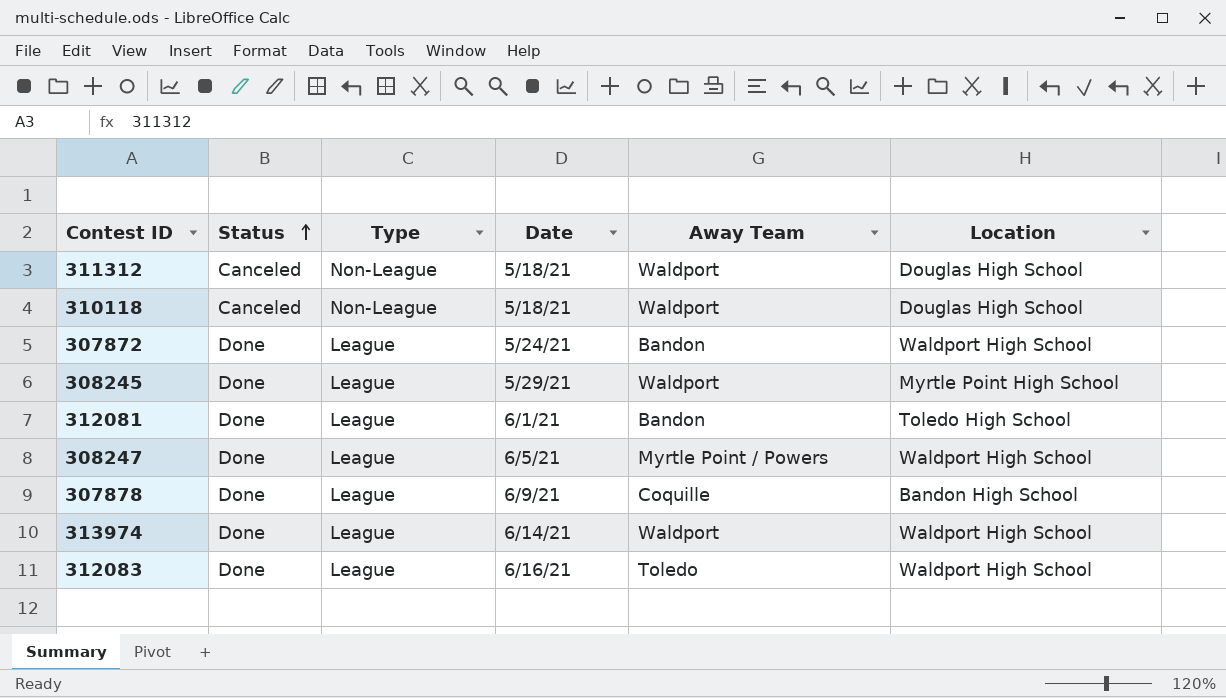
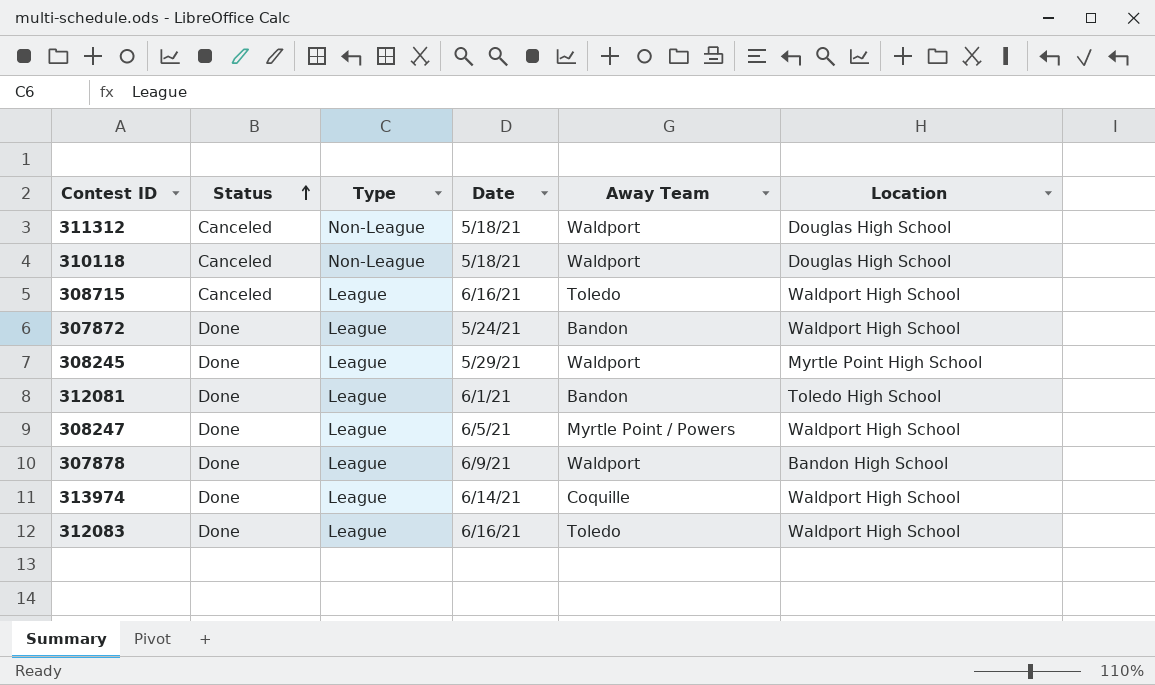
row 308715: none -> Canceled | League | 6/16/21 | Toledo | Waldport High School
307878 | Away Team: Coquille -> Waldport
313974 | Away Team: Waldport -> Coquille

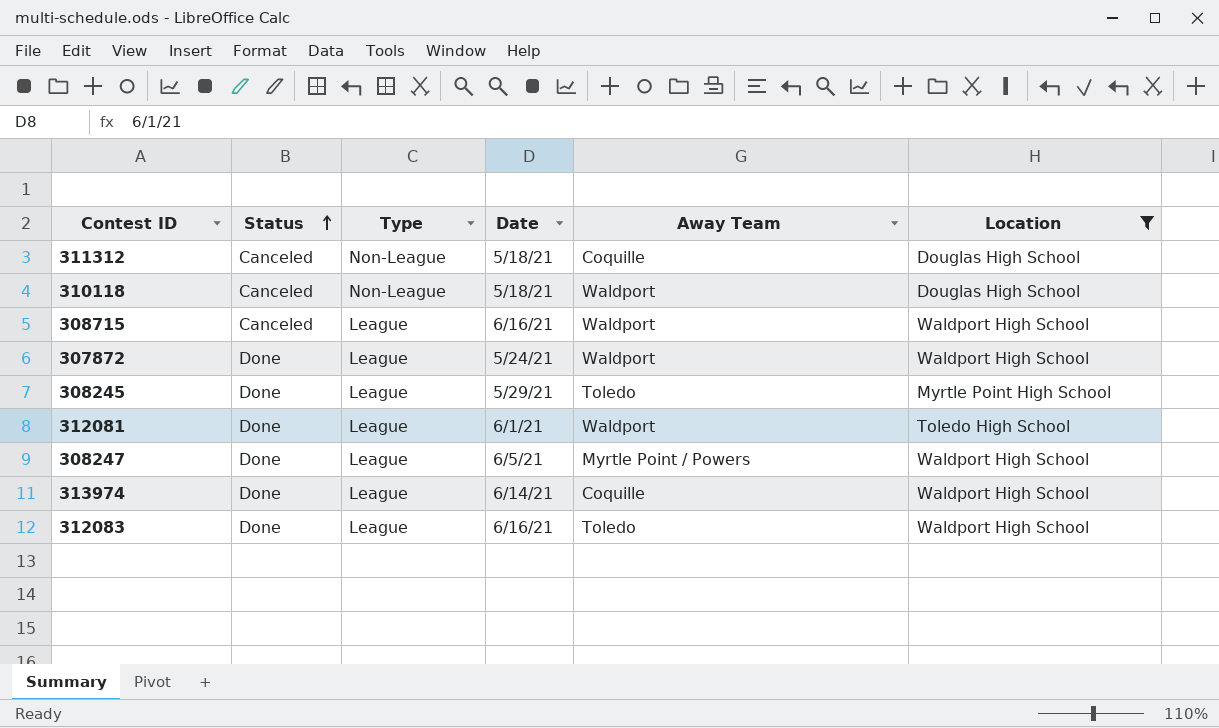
filter: none -> Location != Bandon High School
311312 | Away Team: Waldport -> Coquille
308715 | Away Team: Toledo -> Waldport
307872 | Away Team: Bandon -> Waldport
308245 | Away Team: Waldport -> Toledo
312081 | Away Team: Bandon -> Waldport

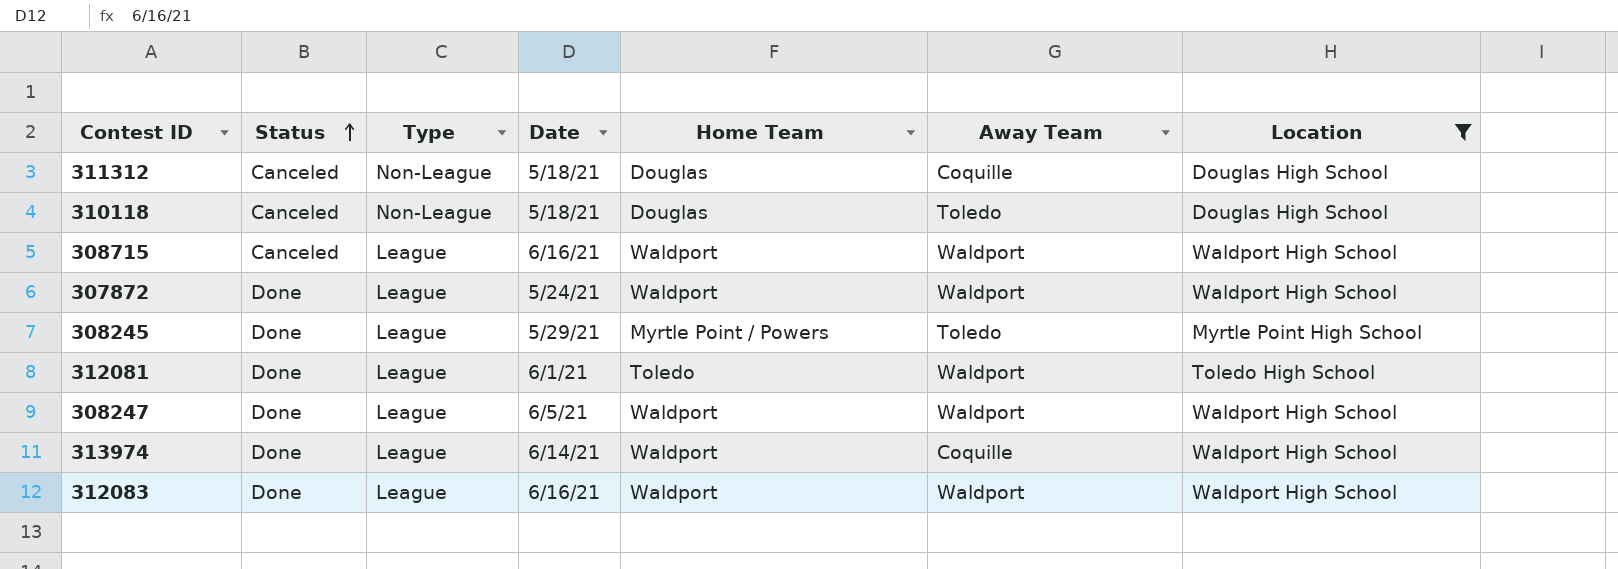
column Home Team | position: none -> 5
310118 | Away Team: Waldport -> Toledo
308247 | Away Team: Myrtle Point / Powers -> Waldport
312083 | Away Team: Toledo -> Waldport

